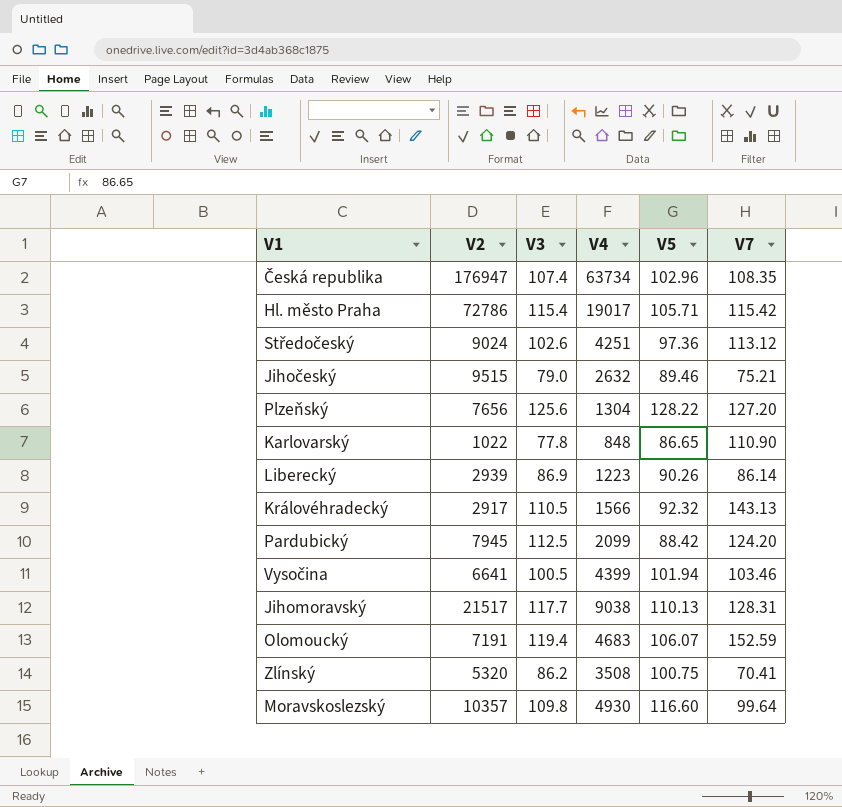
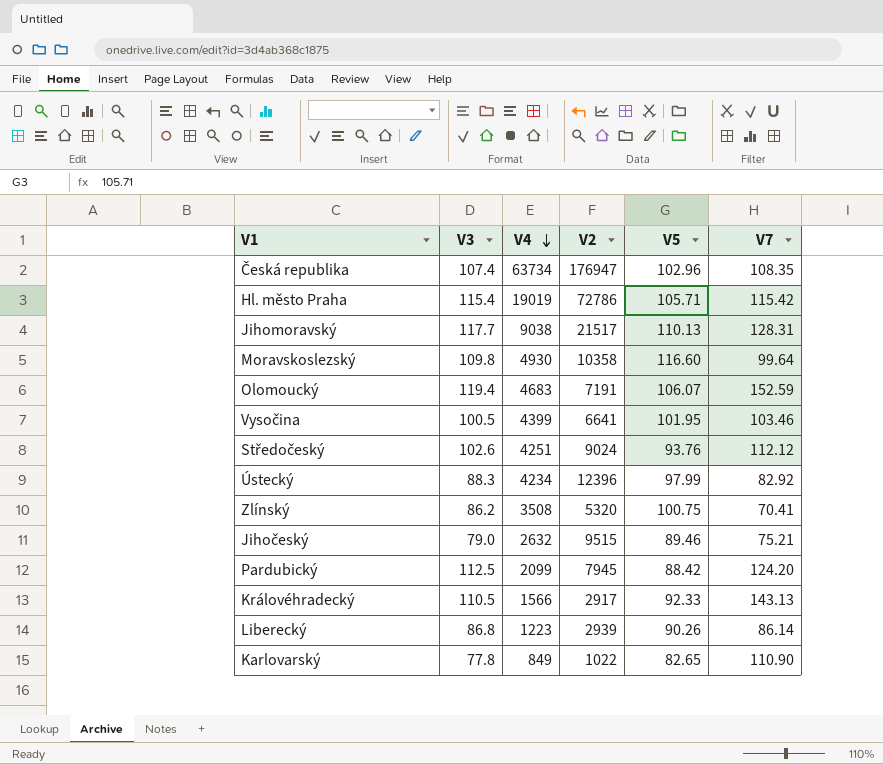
row order: none -> V4 descending
column V2 | position: 2 -> 4
row Plzeňský: 7656 | 125.6 | 1304 | 128.22 | 127.20 -> none
Hl. město Praha | V4: 19017 -> 19019
Moravskoslezský | V2: 10357 -> 10358
Vysočina | V5: 101.94 -> 101.95
Středočeský | V5: 97.36 -> 93.76
Středočeský | V7: 113.12 -> 112.12
row Ústecký: none -> 88.3 | 4234 | 12396 | 97.99 | 82.92
Královéhradecký | V5: 92.32 -> 92.33
Liberecký | V3: 86.9 -> 86.8
Karlovarský | V4: 848 -> 849
Karlovarský | V5: 86.65 -> 82.65

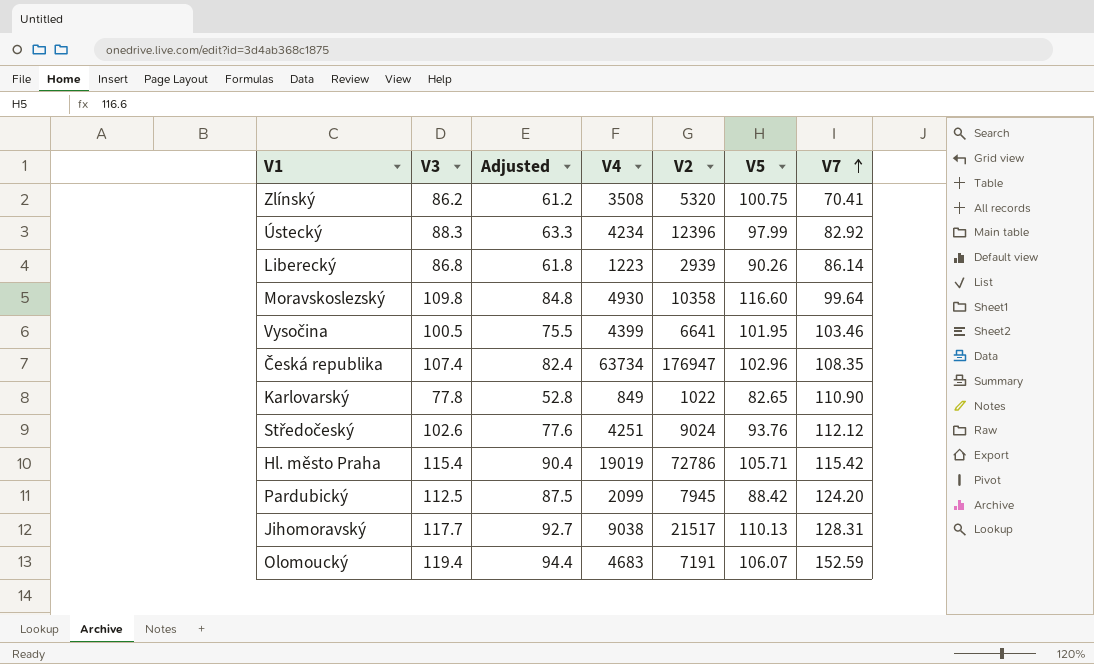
row order: V4 descending -> V7 ascending
column Adjusted | formula: none -> [V3] - 25
row Jihočeský: 79.0 | 2632 | 9515 | 89.46 | 75.21 -> none
row Královéhradecký: 110.5 | 1566 | 2917 | 92.33 | 143.13 -> none

